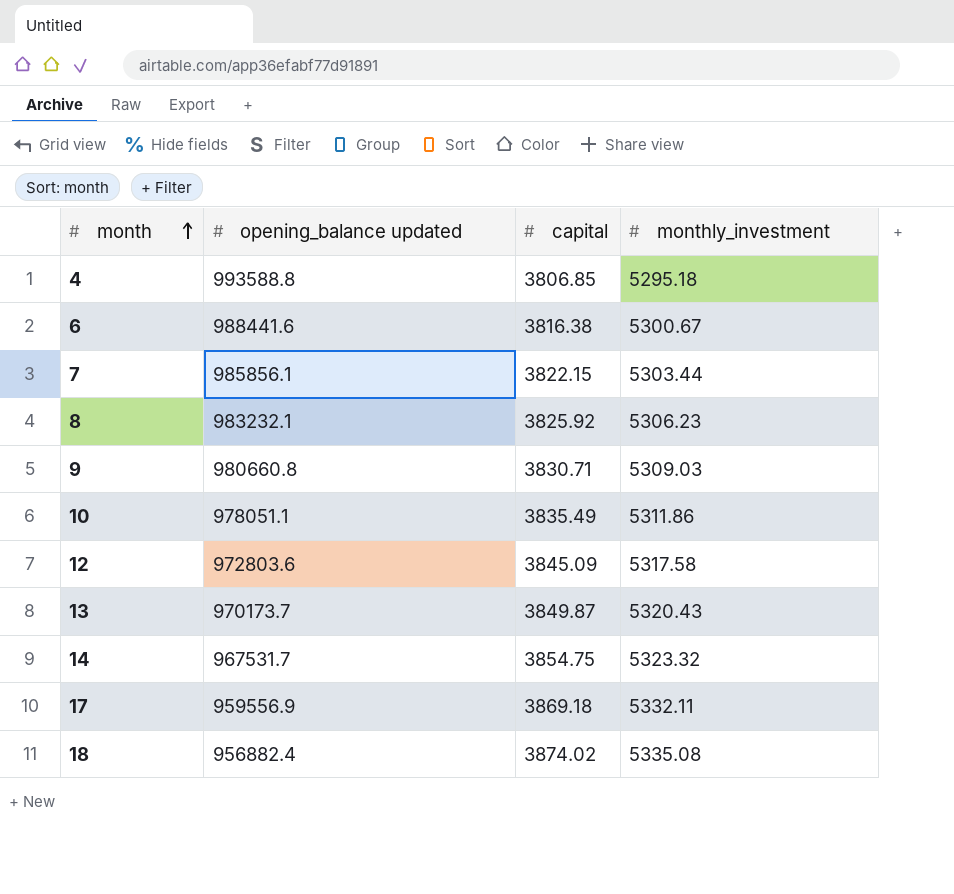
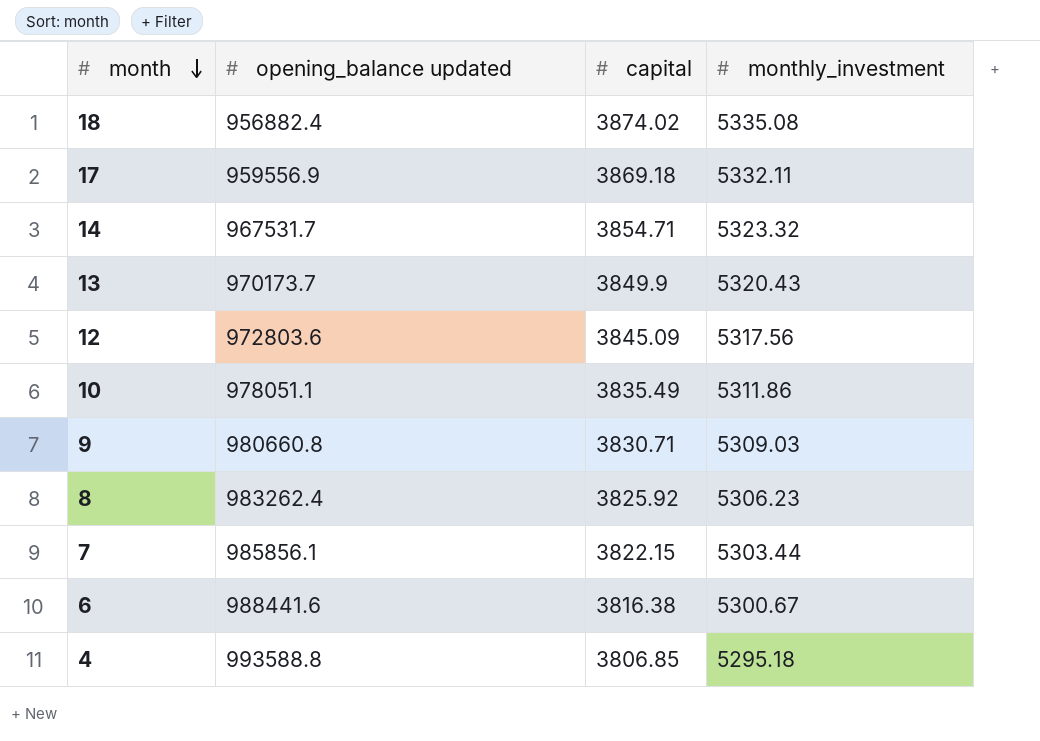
row order: month ascending -> month descending
14 | capital: 3854.75 -> 3854.71
13 | capital: 3849.87 -> 3849.9
12 | monthly_investment: 5317.58 -> 5317.56
8 | opening_balance updated: 983232.1 -> 983262.4

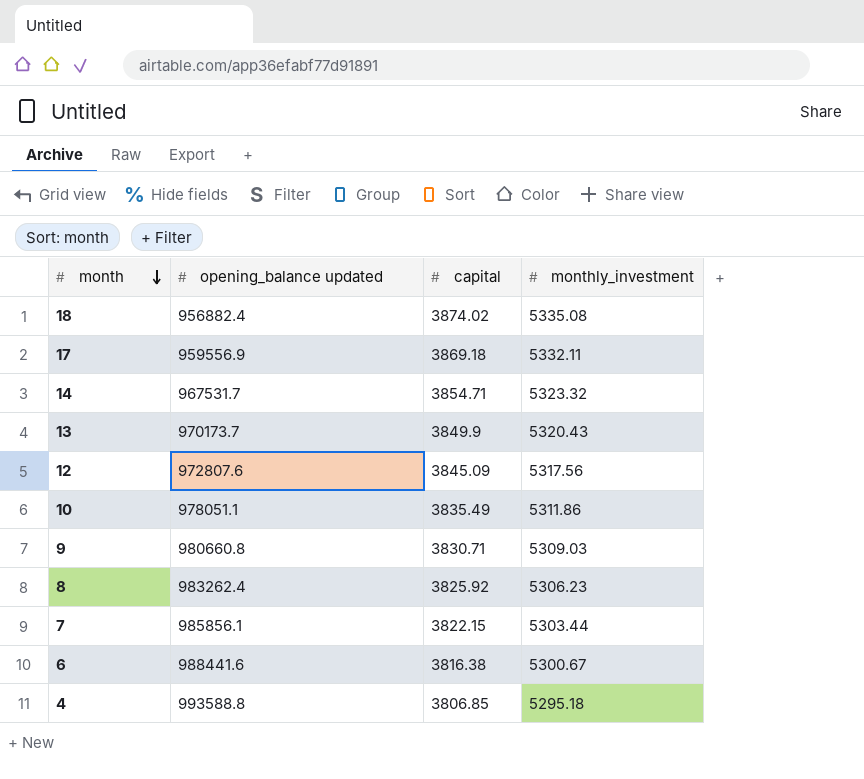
12 | opening_balance updated: 972803.6 -> 972807.6

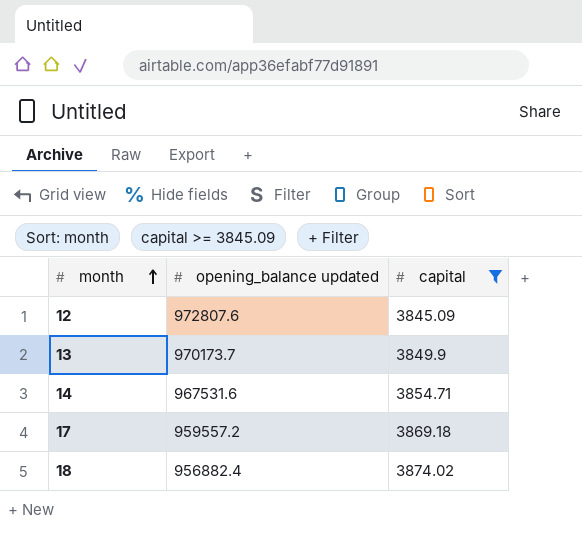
filter: none -> capital >= 3845.09
row order: month descending -> month ascending
column monthly_investment | position: 4 -> none
14 | opening_balance updated: 967531.7 -> 967531.6
17 | opening_balance updated: 959556.9 -> 959557.2

